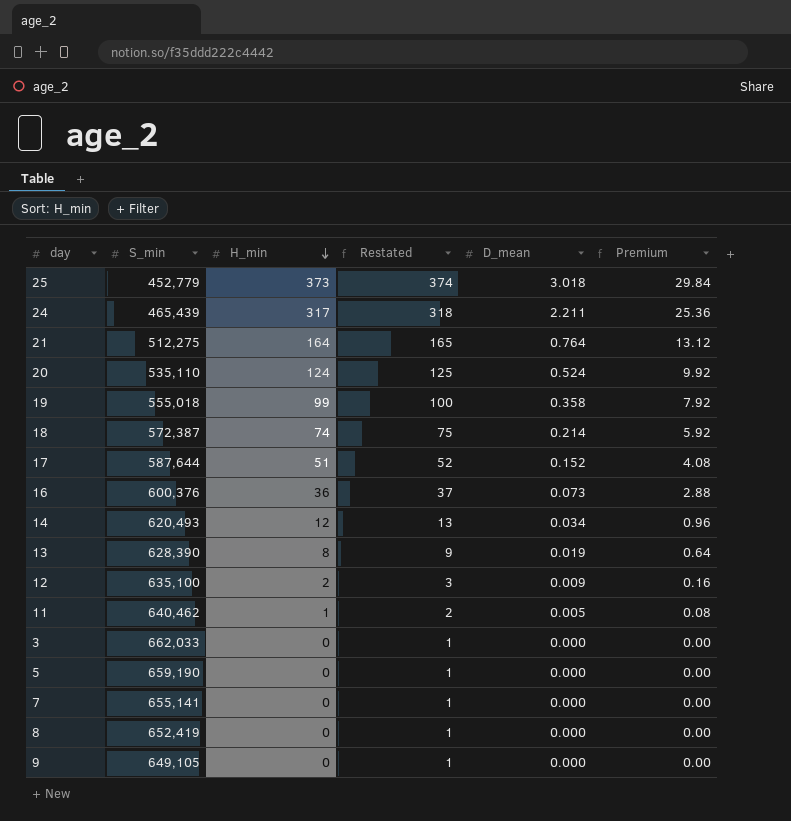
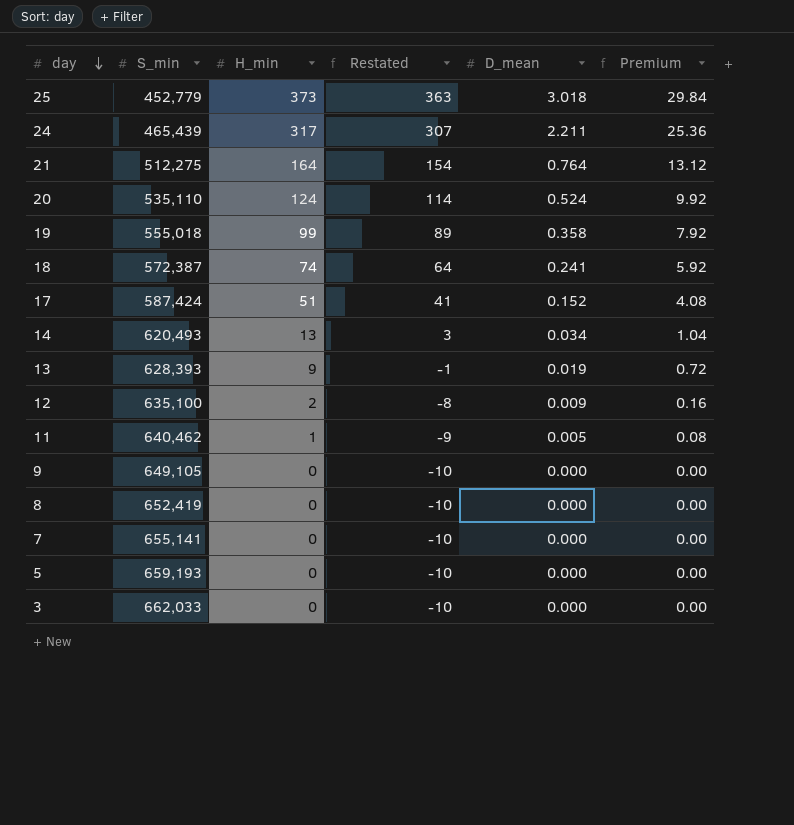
row order: H_min descending -> day descending
column Restated | formula: [H_min] + 1 -> [H_min] - 10
row 16: 600,376 | 36 | 37 | 0.073 | 2.88 -> none
18 | D_mean: 0.214 -> 0.241
17 | S_min: 587,644 -> 587,424
14 | H_min: 12 -> 13
14 | Premium: 0.96 -> 1.04
13 | S_min: 628,390 -> 628,393
13 | H_min: 8 -> 9
13 | Premium: 0.64 -> 0.72
5 | S_min: 659,190 -> 659,193

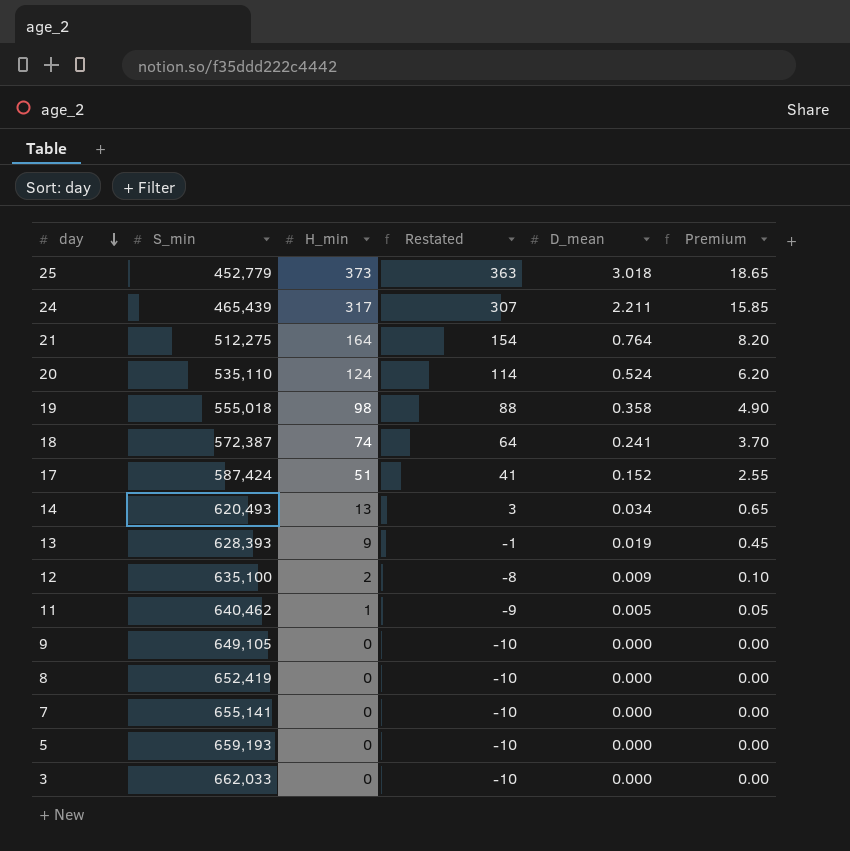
column Premium | formula: [H_min] * 0.08 -> [H_min] * 0.05
19 | H_min: 99 -> 98
19 | Restated: 89 -> 88

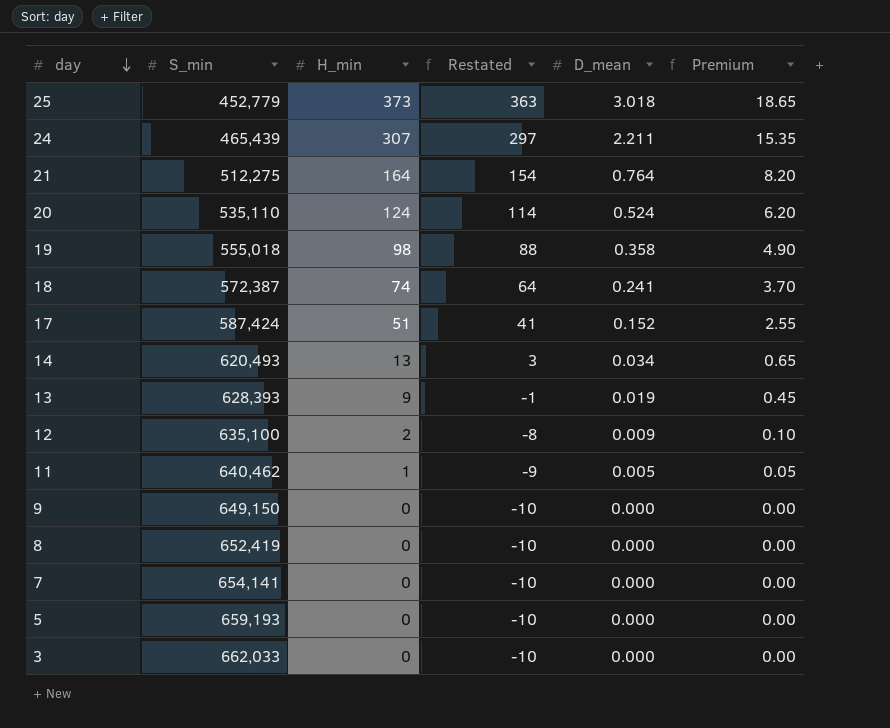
24 | H_min: 317 -> 307
24 | Restated: 307 -> 297
24 | Premium: 15.85 -> 15.35
9 | S_min: 649,105 -> 649,150
7 | S_min: 655,141 -> 654,141

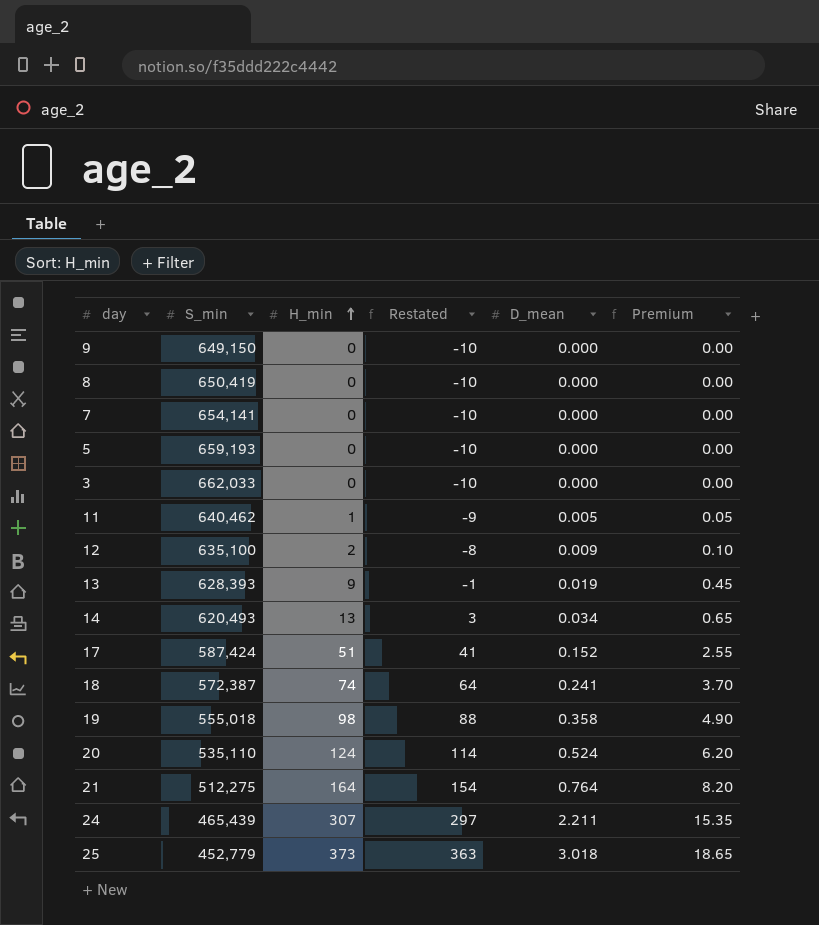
row order: day descending -> H_min ascending
8 | S_min: 652,419 -> 650,419

